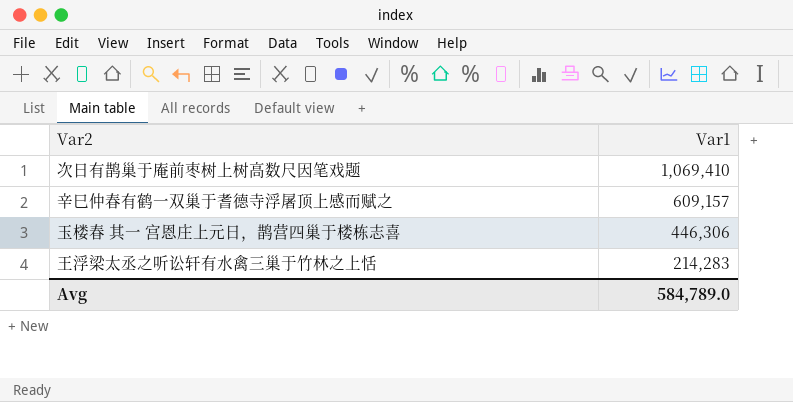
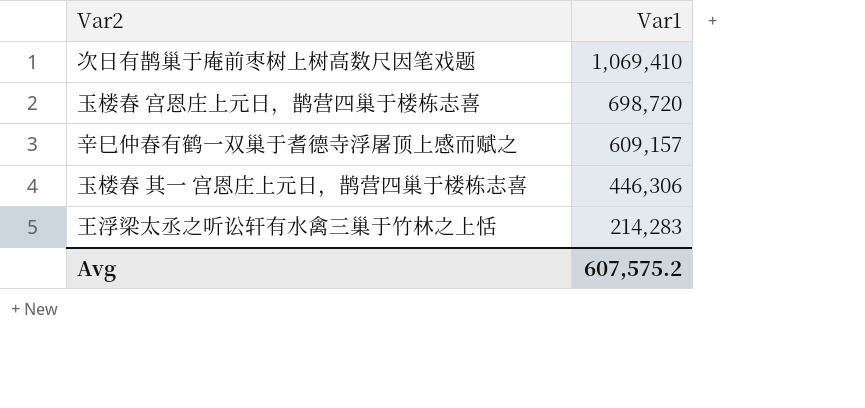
row 玉楼春 宫恩庄上元日，鹊营四巢于楼栋志喜: none -> 698,720
Avg | Var1: 584,789.0 -> 607,575.2

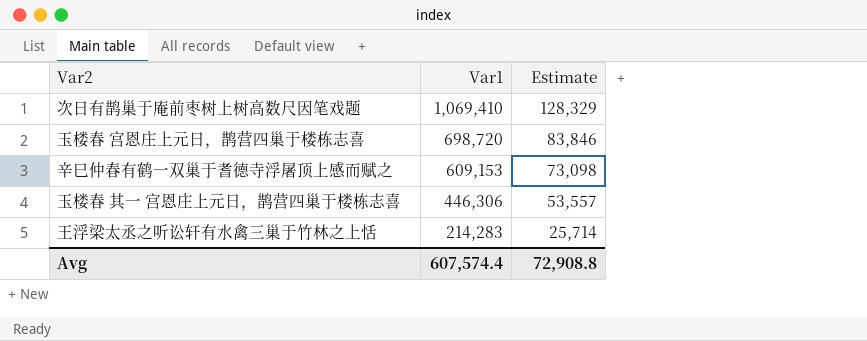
column Estimate | formula: none -> [Var1] * 0.12
辛巳仲春有鹤一双巢于耆德寺浮屠顶上感而赋之 | Var1: 609,157 -> 609,153
Avg | Var1: 607,575.2 -> 607,574.4

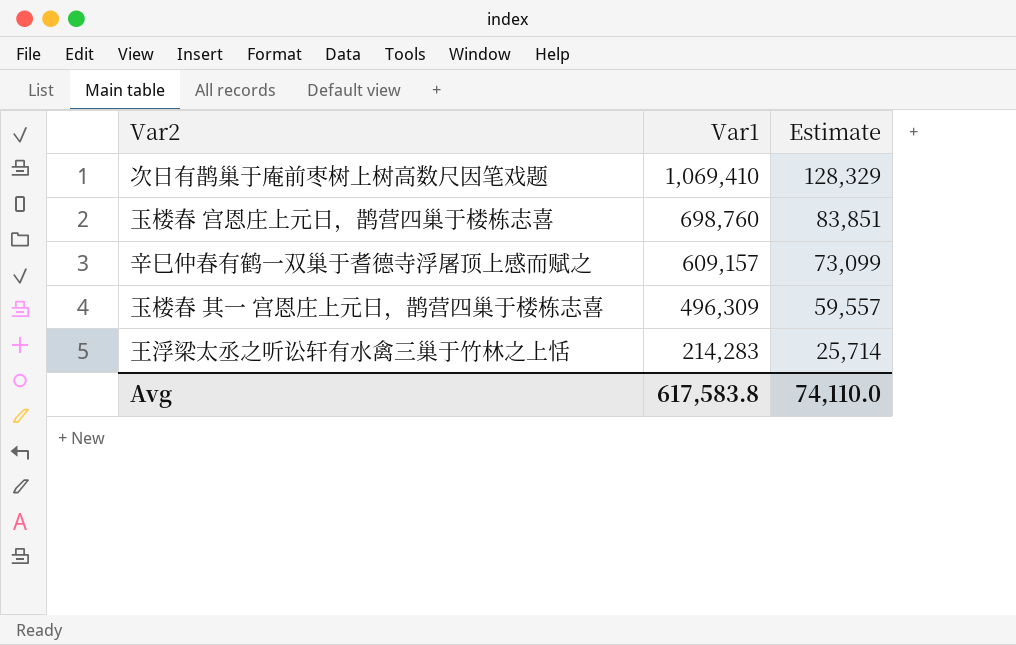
玉楼春 宫恩庄上元日，鹊营四巢于楼栋志喜 | Var1: 698,720 -> 698,760
玉楼春 宫恩庄上元日，鹊营四巢于楼栋志喜 | Estimate: 83,846 -> 83,851
辛巳仲春有鹤一双巢于耆德寺浮屠顶上感而赋之 | Var1: 609,153 -> 609,157
辛巳仲春有鹤一双巢于耆德寺浮屠顶上感而赋之 | Estimate: 73,098 -> 73,099
玉楼春 其一 宫恩庄上元日，鹊营四巢于楼栋志喜 | Var1: 446,306 -> 496,309
玉楼春 其一 宫恩庄上元日，鹊营四巢于楼栋志喜 | Estimate: 53,557 -> 59,557
Avg | Var1: 607,574.4 -> 617,583.8
Avg | Estimate: 72,908.8 -> 74,110.0

